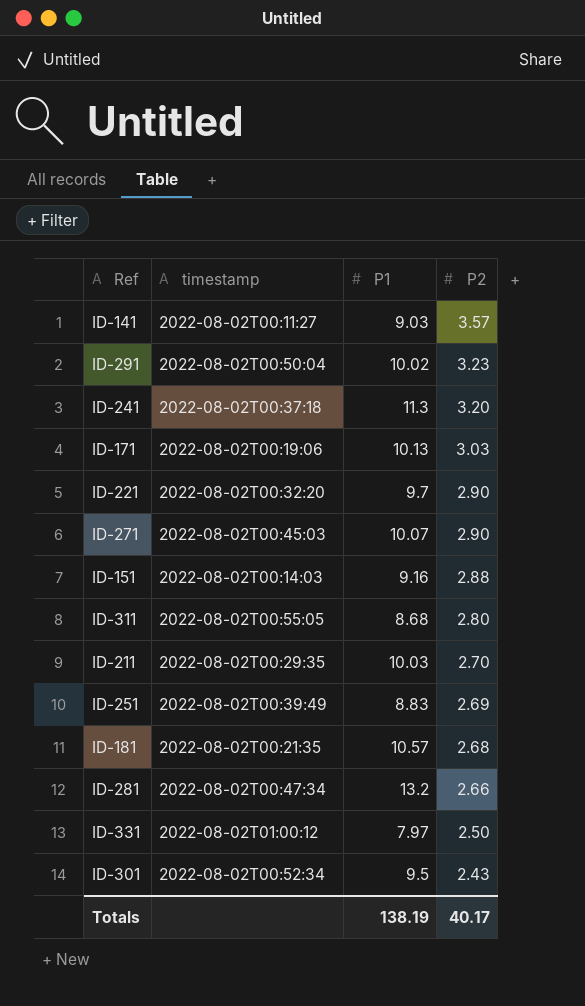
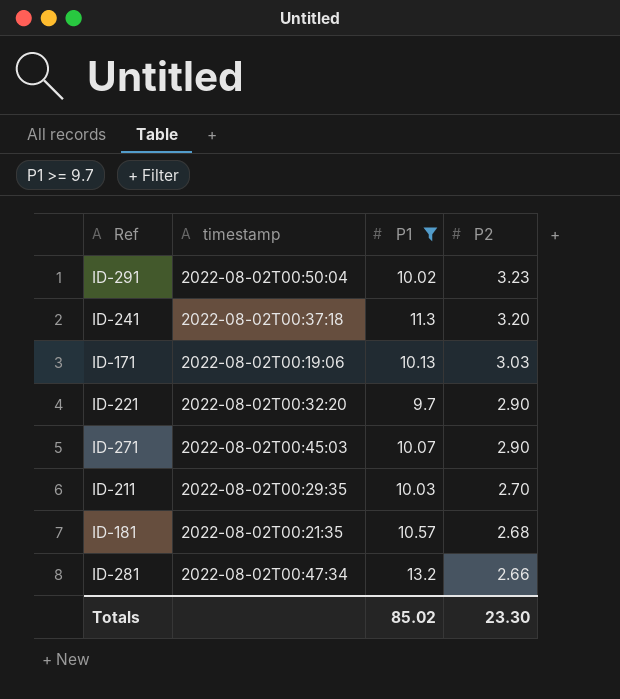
filter: none -> P1 >= 9.7
Totals | P1: 138.19 -> 85.02
Totals | P2: 40.17 -> 23.30

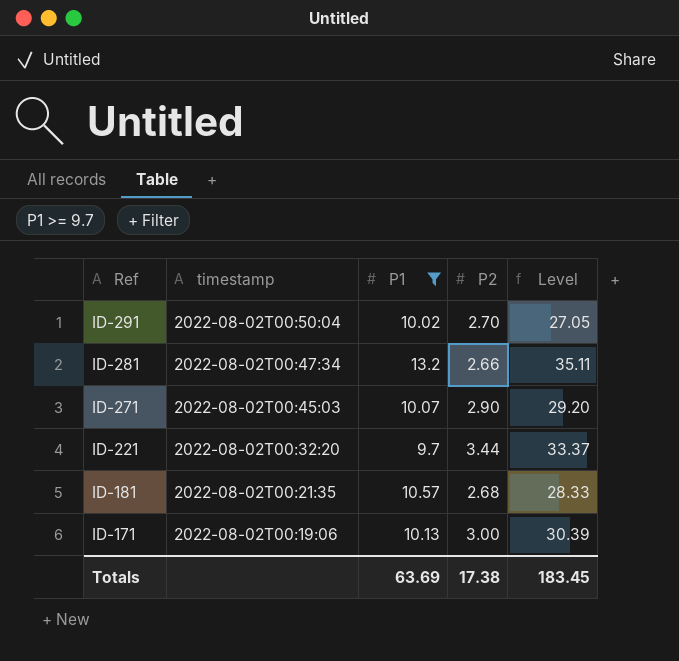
row order: P2 descending -> Ref descending
column Level | formula: none -> [P1] * [P2]
row ID-241: 2022-08-02T00:37:18 | 11.3 | 3.20 -> none
row ID-211: 2022-08-02T00:29:35 | 10.03 | 2.70 -> none
ID-291 | P2: 3.23 -> 2.70
ID-221 | P2: 2.90 -> 3.44
ID-171 | P2: 3.03 -> 3.00
Totals | P1: 85.02 -> 63.69
Totals | P2: 23.30 -> 17.38

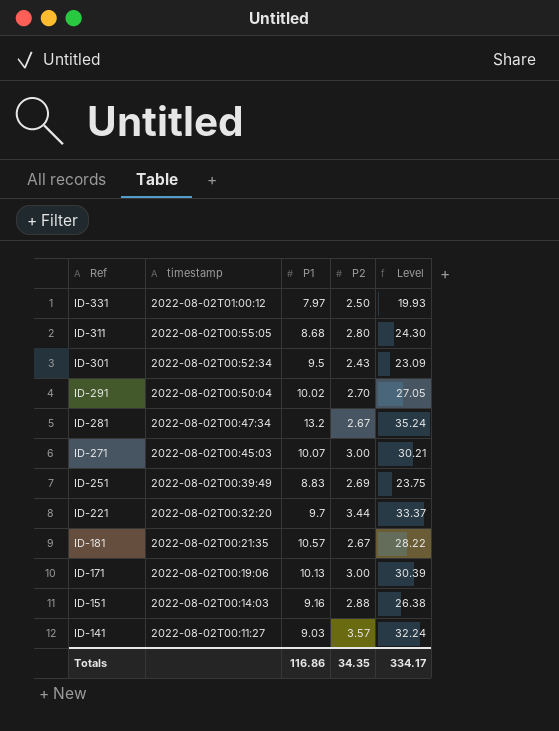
filter: P1 >= 9.7 -> none
ID-281 | P2: 2.66 -> 2.67
ID-281 | Level: 35.11 -> 35.24
ID-271 | P2: 2.90 -> 3.00
ID-271 | Level: 29.20 -> 30.21
ID-181 | P2: 2.68 -> 2.67
ID-181 | Level: 28.33 -> 28.22
Totals | P1: 63.69 -> 116.86
Totals | P2: 17.38 -> 34.35
Totals | Level: 183.45 -> 334.17

